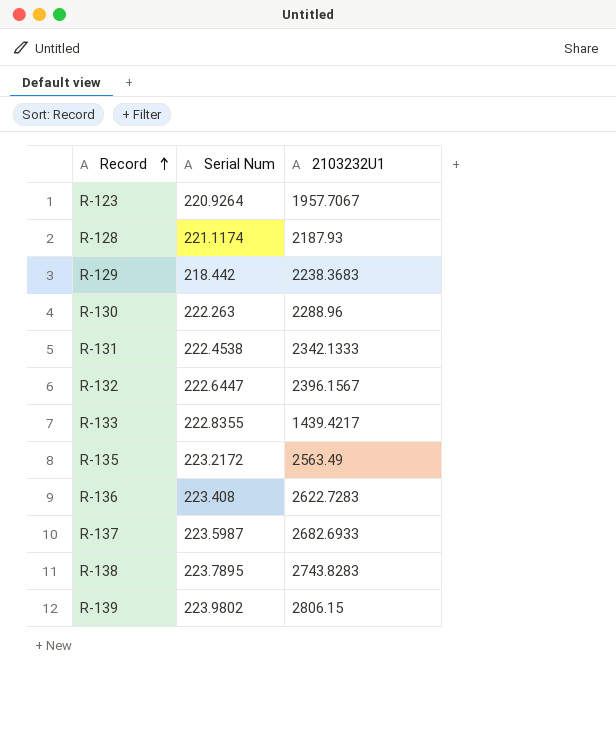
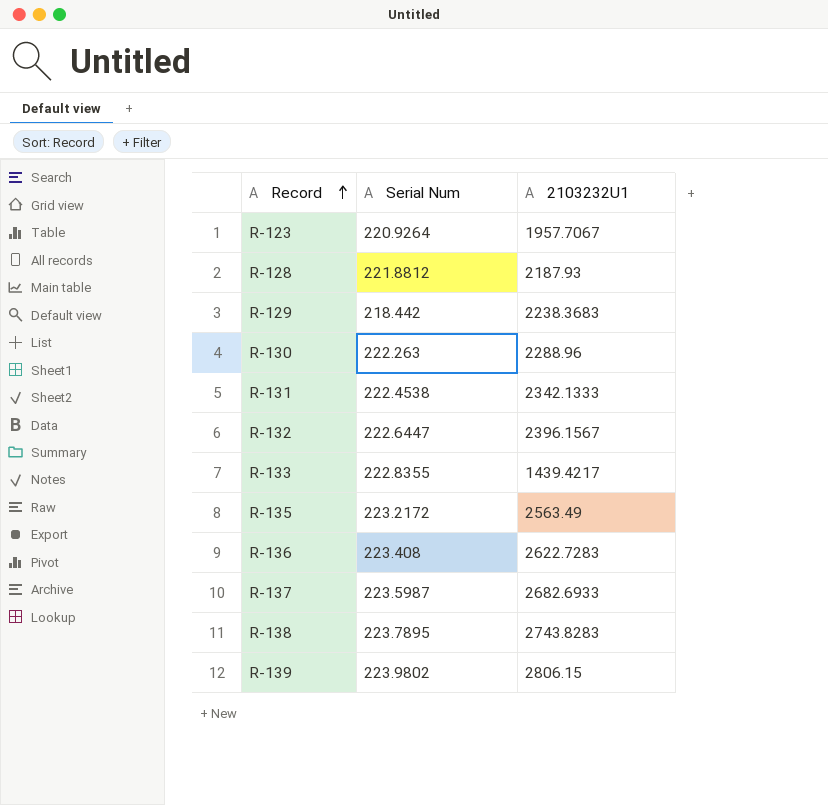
R-128 | Serial Num: 221.1174 -> 221.8812

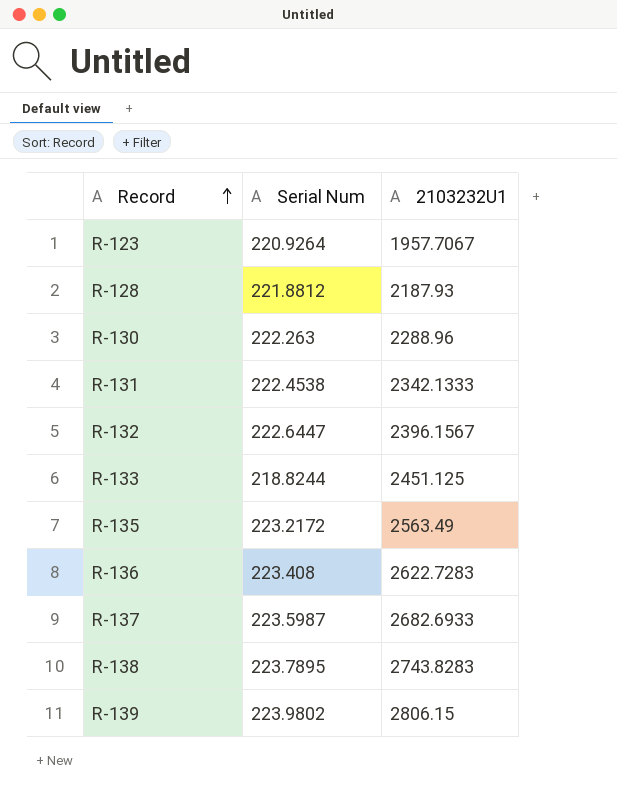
row R-129: 218.442 | 2238.3683 -> none
R-133 | Serial Num: 222.8355 -> 218.8244
R-133 | 2103232U1: 1439.4217 -> 2451.125

